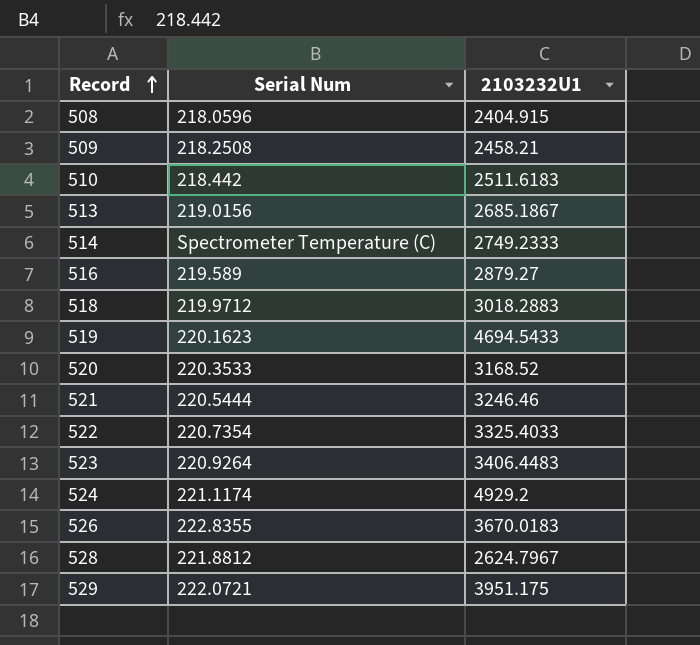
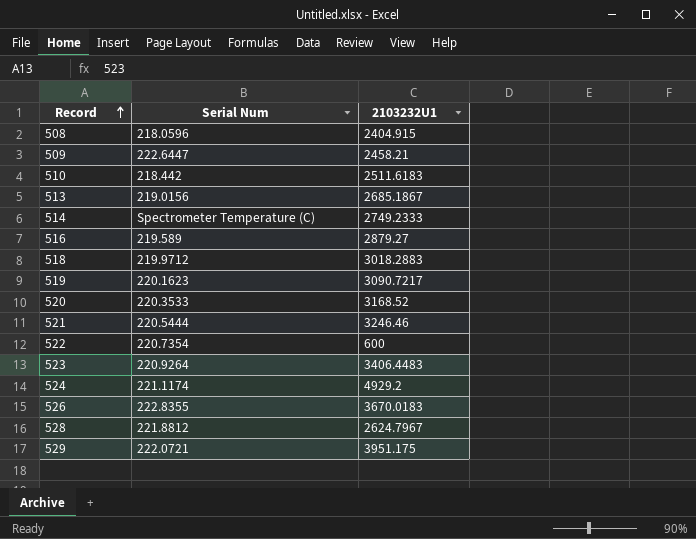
509 | Serial Num: 218.2508 -> 222.6447
519 | 2103232U1: 4694.5433 -> 3090.7217
522 | 2103232U1: 3325.4033 -> 600

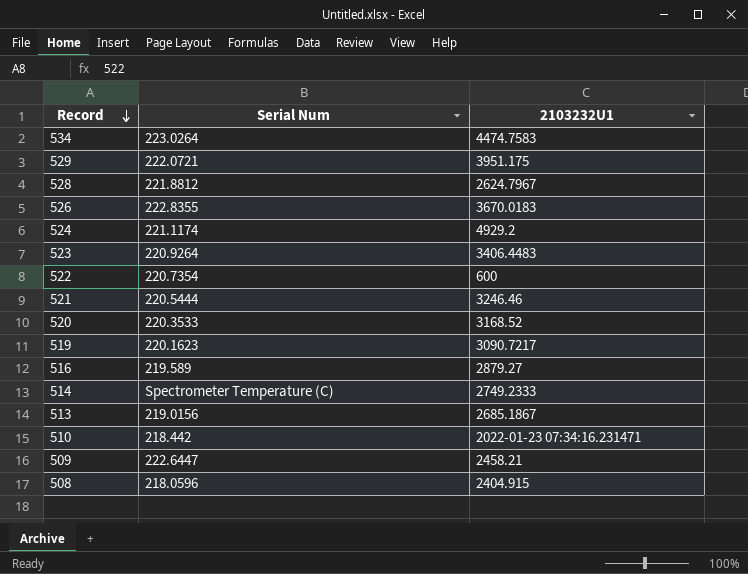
row order: Record ascending -> Record descending
row 518: 219.9712 | 3018.2883 -> none
row 534: none -> 223.0264 | 4474.7583
510 | 2103232U1: 2511.6183 -> 2022-01-23 07:34:16.231471

